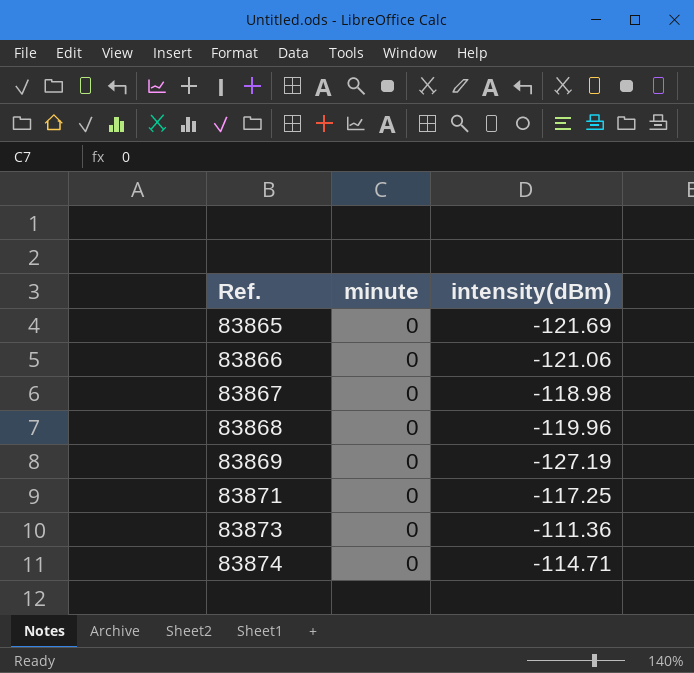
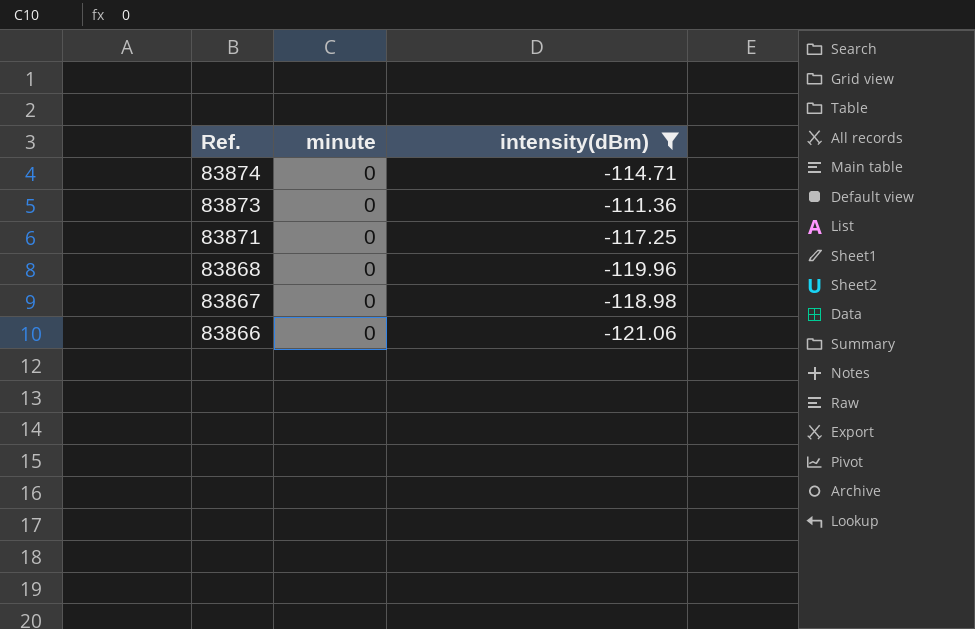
filter: none -> intensity(dBm) >= -121.06
row order: Ref. ascending -> Ref. descending

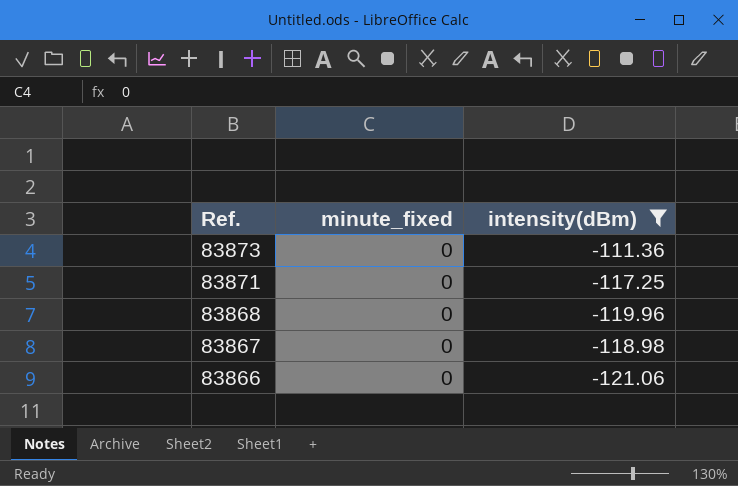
column name: minute -> minute_fixed
row 83874: 0 | -114.71 -> none

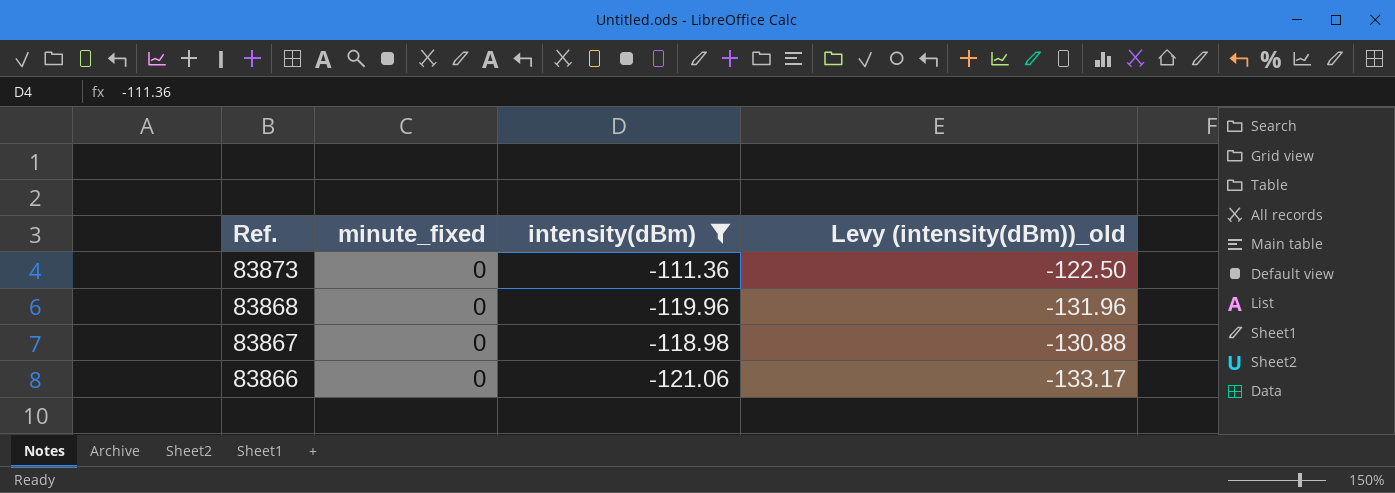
column Levy (intensity(dBm))_old | formula: none -> [intensity(dBm)] * 1.1
row 83871: 0 | -117.25 -> none

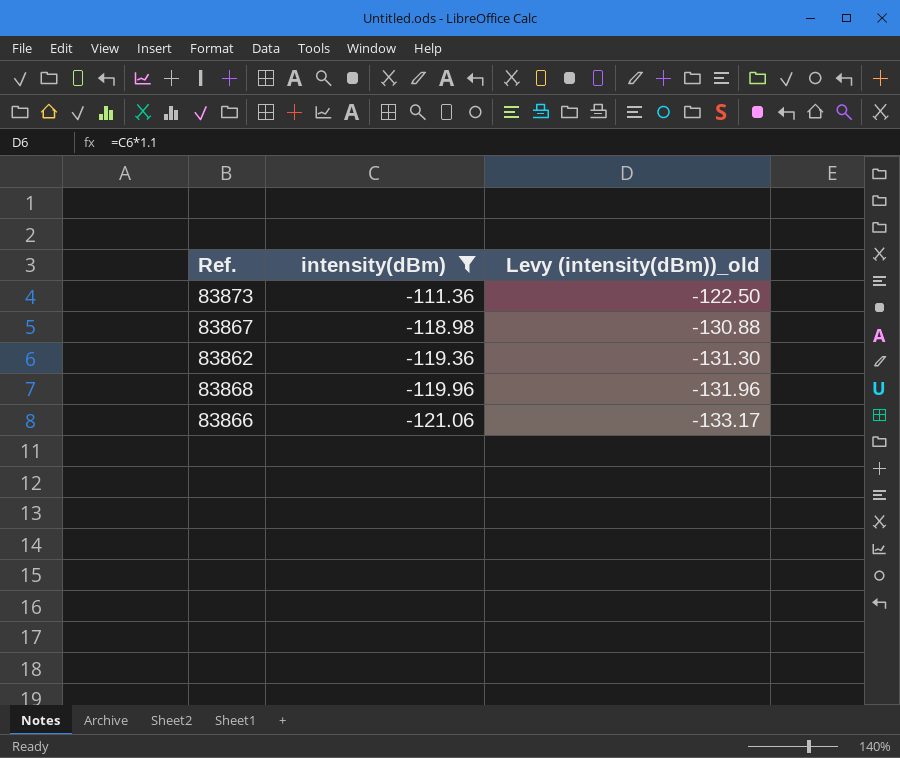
row order: Ref. descending -> intensity(dBm) descending
column minute_fixed | position: 2 -> none
row 83862: none -> -119.36 | -131.30

